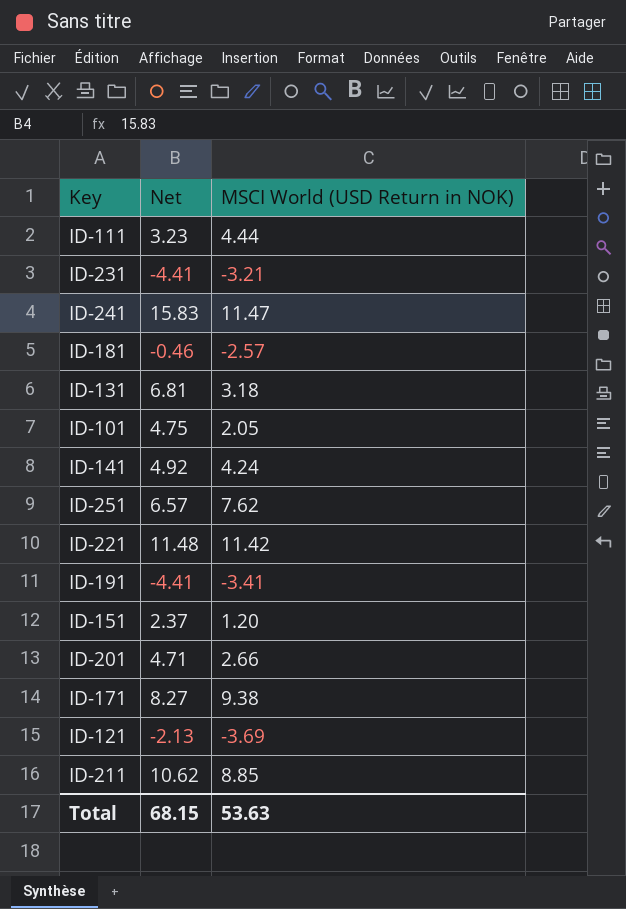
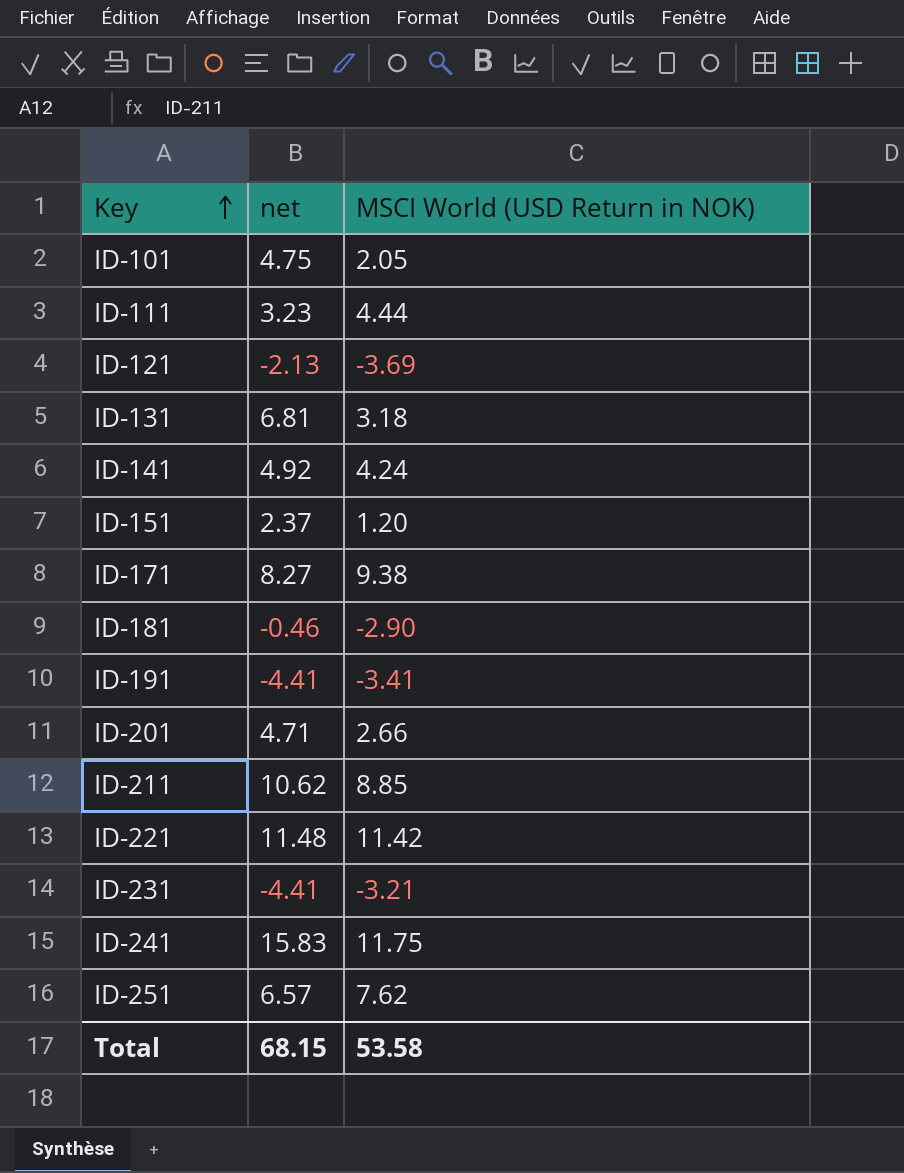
row order: none -> Key ascending
column name: Net -> net
ID-181 | MSCI World (USD Return in NOK): -2.57 -> -2.90
ID-241 | MSCI World (USD Return in NOK): 11.47 -> 11.75
Total | MSCI World (USD Return in NOK): 53.63 -> 53.58

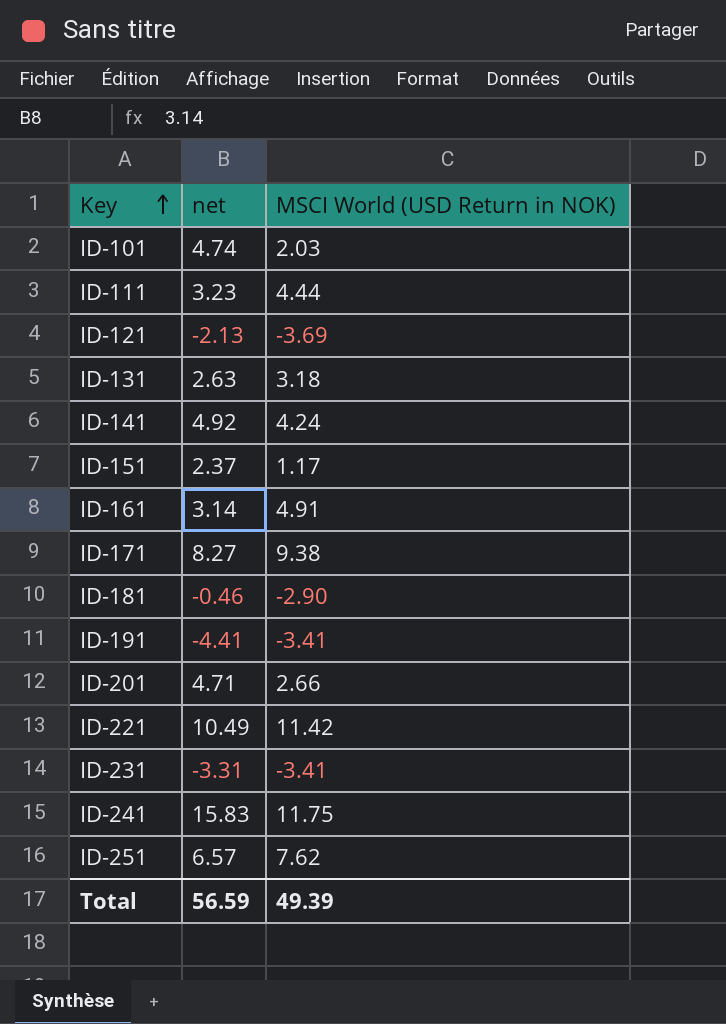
row ID-211: 10.62 | 8.85 -> none
ID-101 | net: 4.75 -> 4.74
ID-101 | MSCI World (USD Return in NOK): 2.05 -> 2.03
ID-131 | net: 6.81 -> 2.63
ID-151 | MSCI World (USD Return in NOK): 1.20 -> 1.17
row ID-161: none -> 3.14 | 4.91
ID-221 | net: 11.48 -> 10.49
ID-231 | net: -4.41 -> -3.31
ID-231 | MSCI World (USD Return in NOK): -3.21 -> -3.41
Total | net: 68.15 -> 56.59
Total | MSCI World (USD Return in NOK): 53.58 -> 49.39

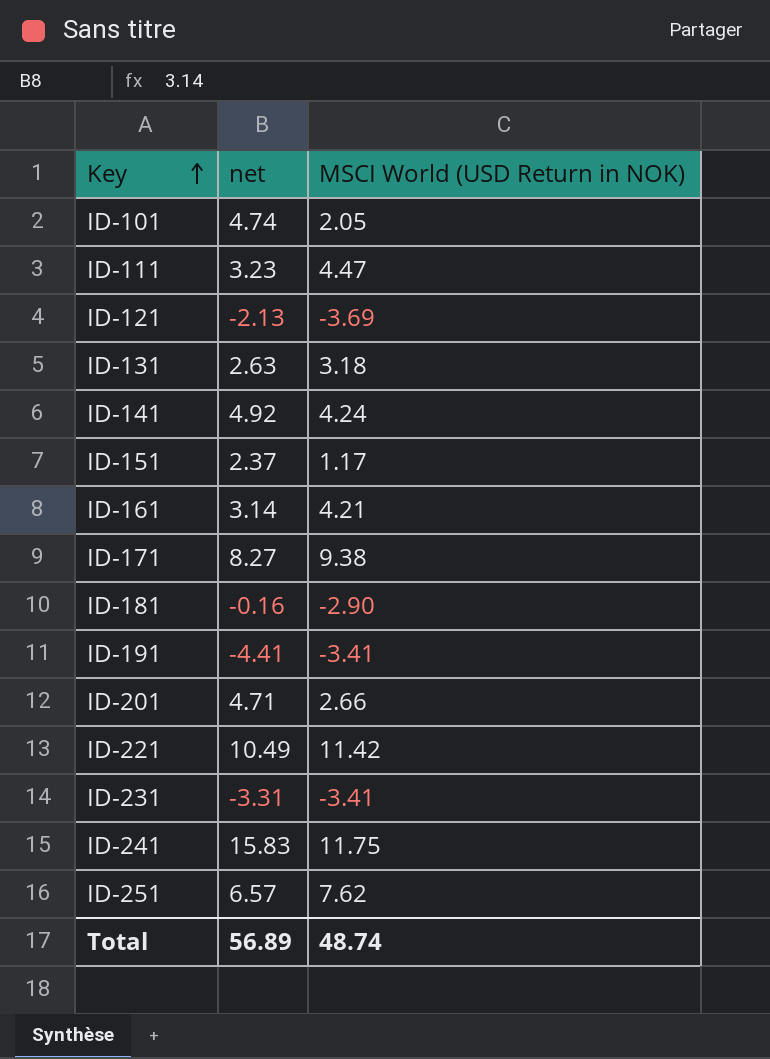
ID-101 | MSCI World (USD Return in NOK): 2.03 -> 2.05
ID-111 | MSCI World (USD Return in NOK): 4.44 -> 4.47
ID-161 | MSCI World (USD Return in NOK): 4.91 -> 4.21
ID-181 | net: -0.46 -> -0.16
Total | net: 56.59 -> 56.89
Total | MSCI World (USD Return in NOK): 49.39 -> 48.74

